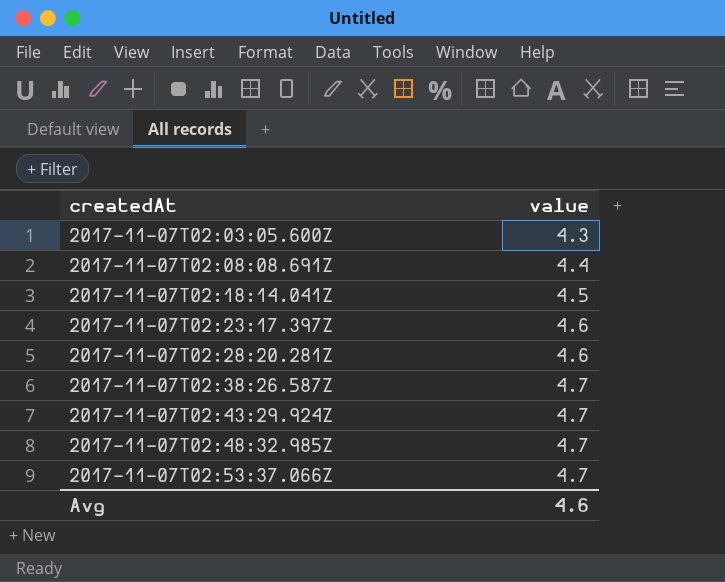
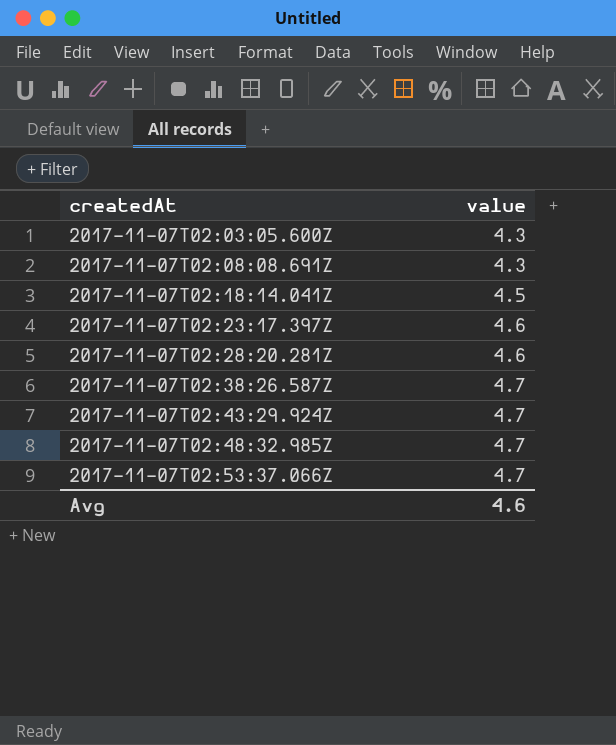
2017-11-07T02:08:08.691Z | value: 4.4 -> 4.3

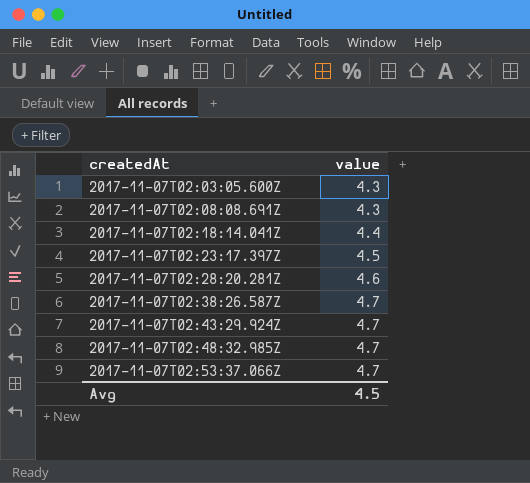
2017-11-07T02:18:14.041Z | value: 4.5 -> 4.4
2017-11-07T02:23:17.397Z | value: 4.6 -> 4.5
Avg | value: 4.6 -> 4.5

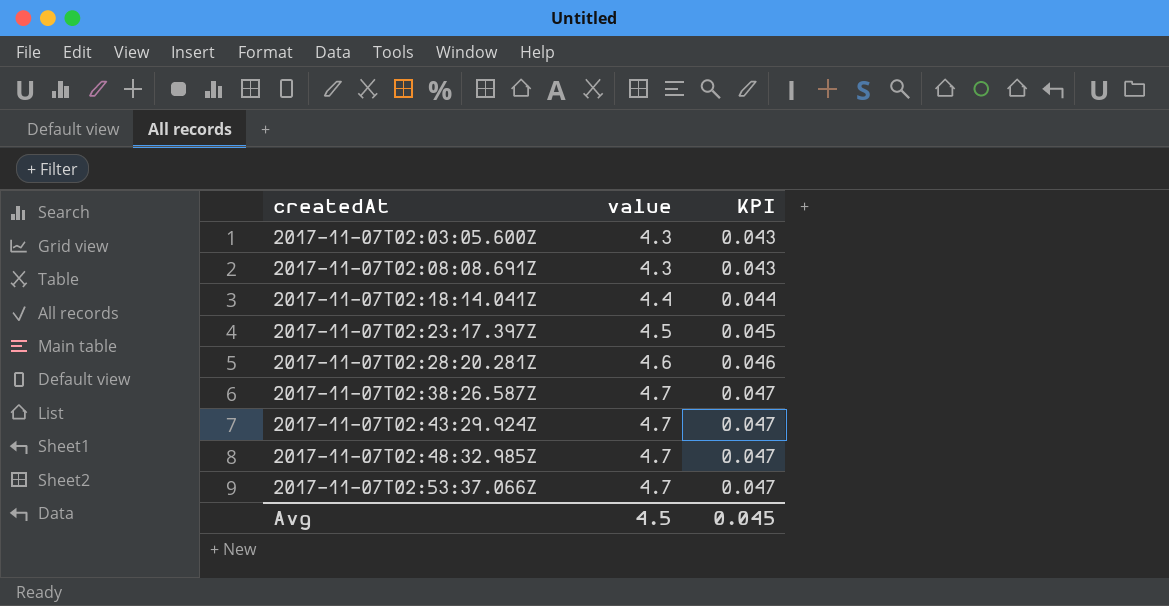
column KPI | formula: none -> [value] * 0.01

